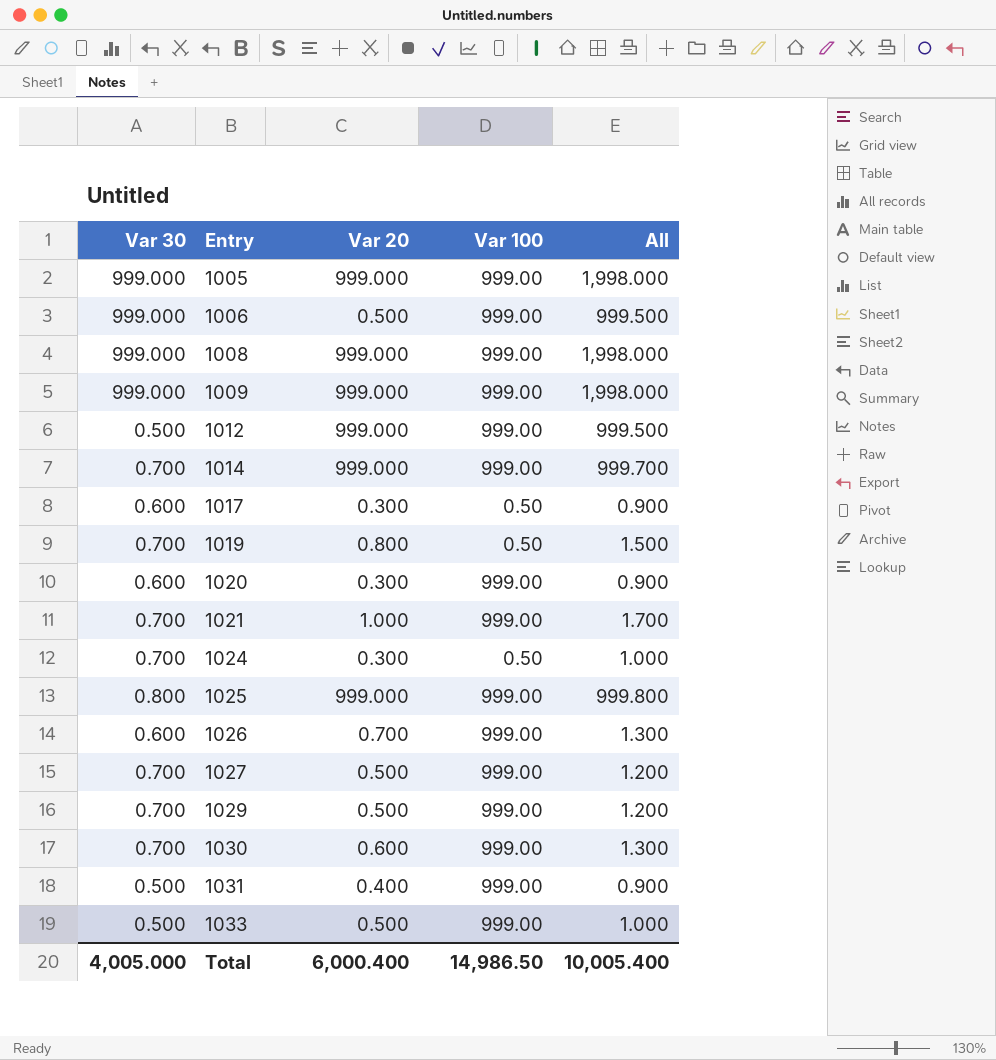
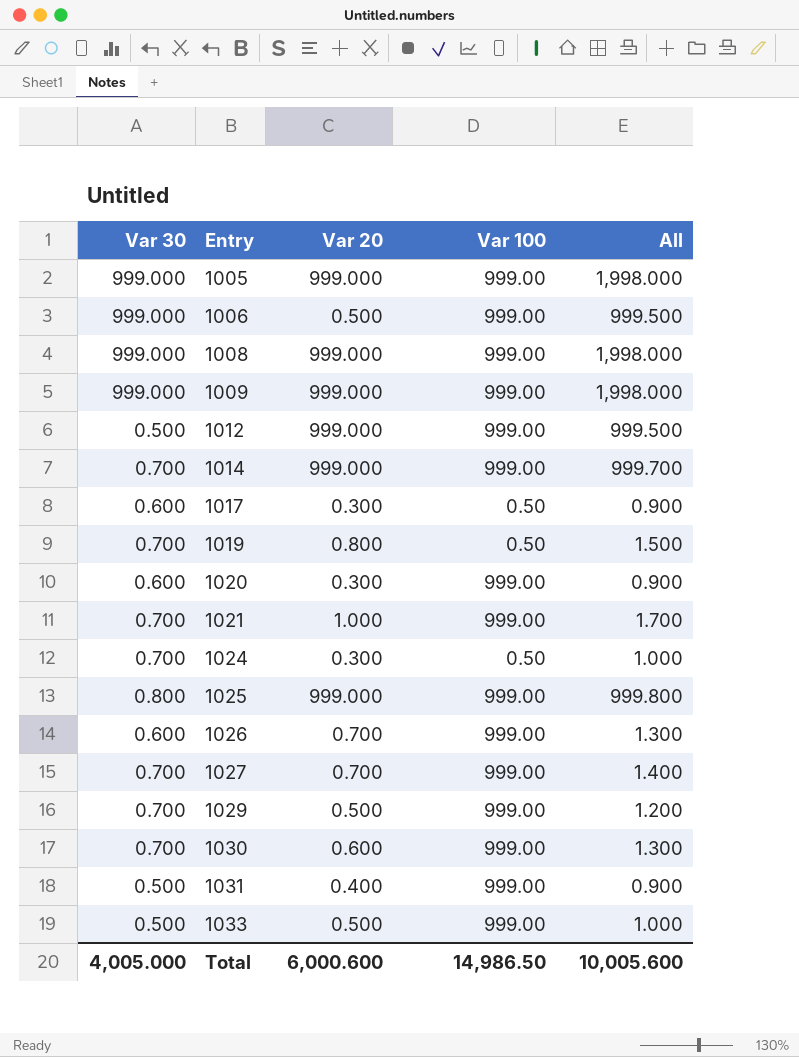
1027 | Var 20: 0.500 -> 0.700
1027 | All: 1.200 -> 1.400
Total | Var 20: 6,000.400 -> 6,000.600
Total | All: 10,005.400 -> 10,005.600

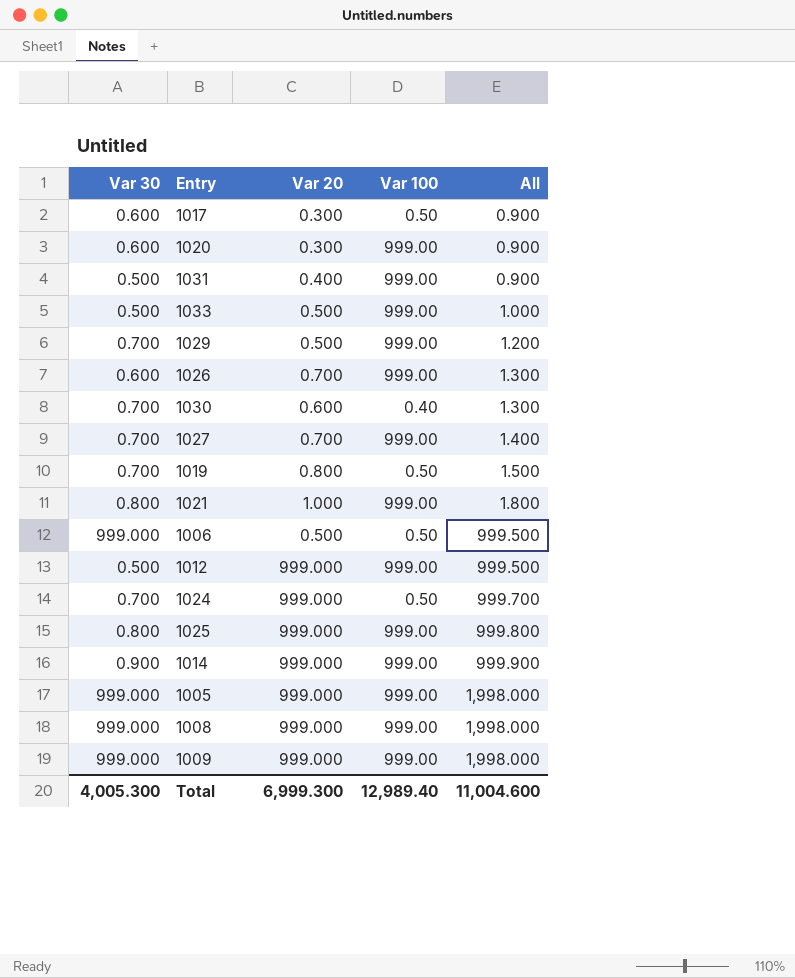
row order: Entry ascending -> All ascending
1030 | Var 100: 999.00 -> 0.40
1021 | Var 30: 0.700 -> 0.800
1021 | All: 1.700 -> 1.800
1006 | Var 100: 999.00 -> 0.50
1024 | Var 20: 0.300 -> 999.000
1024 | All: 1.000 -> 999.700
1014 | Var 30: 0.700 -> 0.900
1014 | All: 999.700 -> 999.900
Total | Var 30: 4,005.000 -> 4,005.300
Total | Var 20: 6,000.600 -> 6,999.300
Total | Var 100: 14,986.50 -> 12,989.40
Total | All: 10,005.600 -> 11,004.600

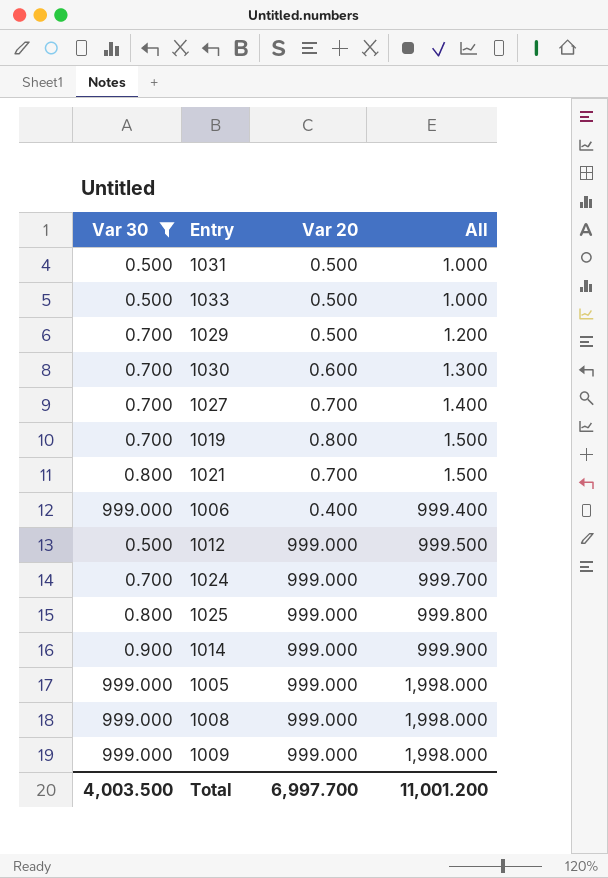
filter: none -> Var 30 != 0.600
column Var 100 | position: 4 -> none
1031 | Var 20: 0.400 -> 0.500
1031 | All: 0.900 -> 1.000
1021 | Var 20: 1.000 -> 0.700
1021 | All: 1.800 -> 1.500
1006 | Var 20: 0.500 -> 0.400
1006 | All: 999.500 -> 999.400
Total | Var 30: 4,005.300 -> 4,003.500
Total | Var 20: 6,999.300 -> 6,997.700
Total | All: 11,004.600 -> 11,001.200

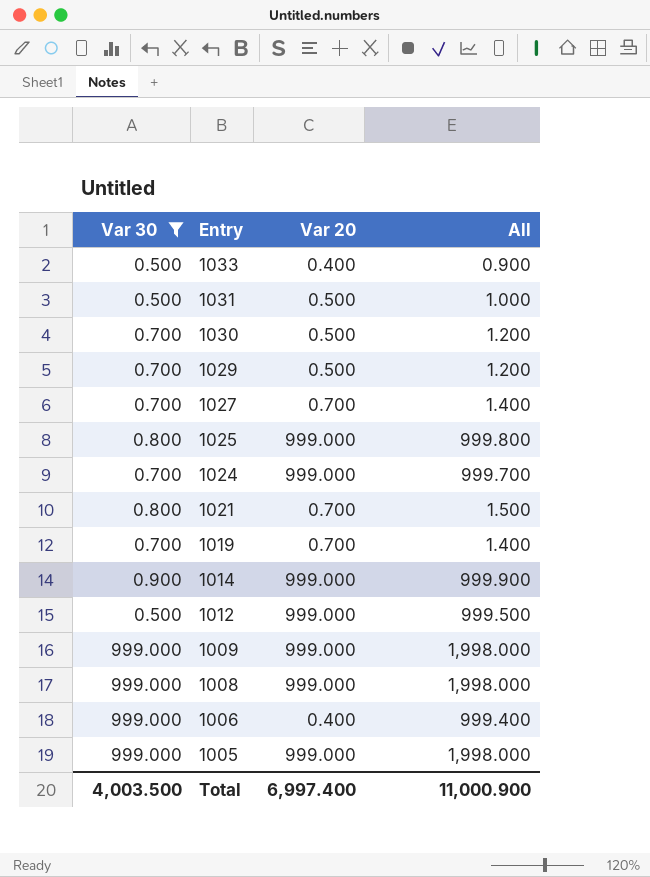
row order: All ascending -> Entry descending
1033 | Var 20: 0.500 -> 0.400
1033 | All: 1.000 -> 0.900
1030 | Var 20: 0.600 -> 0.500
1030 | All: 1.300 -> 1.200
1019 | Var 20: 0.800 -> 0.700
1019 | All: 1.500 -> 1.400
Total | Var 20: 6,997.700 -> 6,997.400
Total | All: 11,001.200 -> 11,000.900

